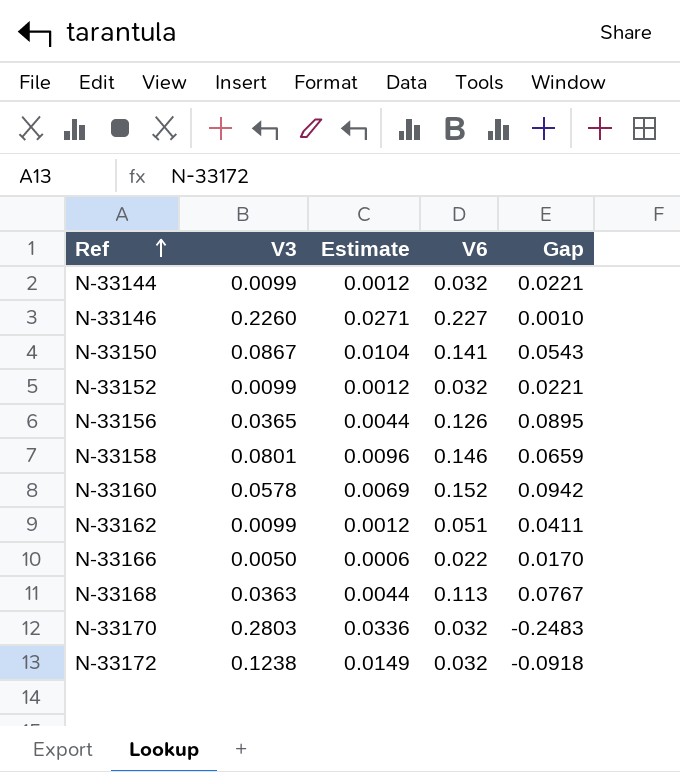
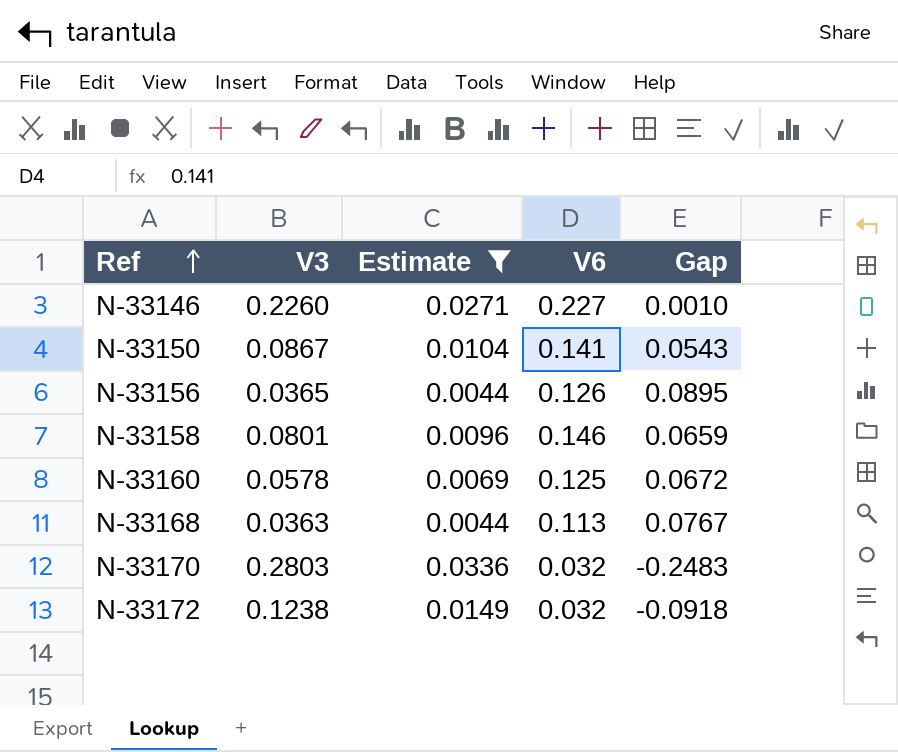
filter: none -> Estimate >= 0.0044
N-33160 | V6: 0.152 -> 0.125
N-33160 | Gap: 0.0942 -> 0.0672

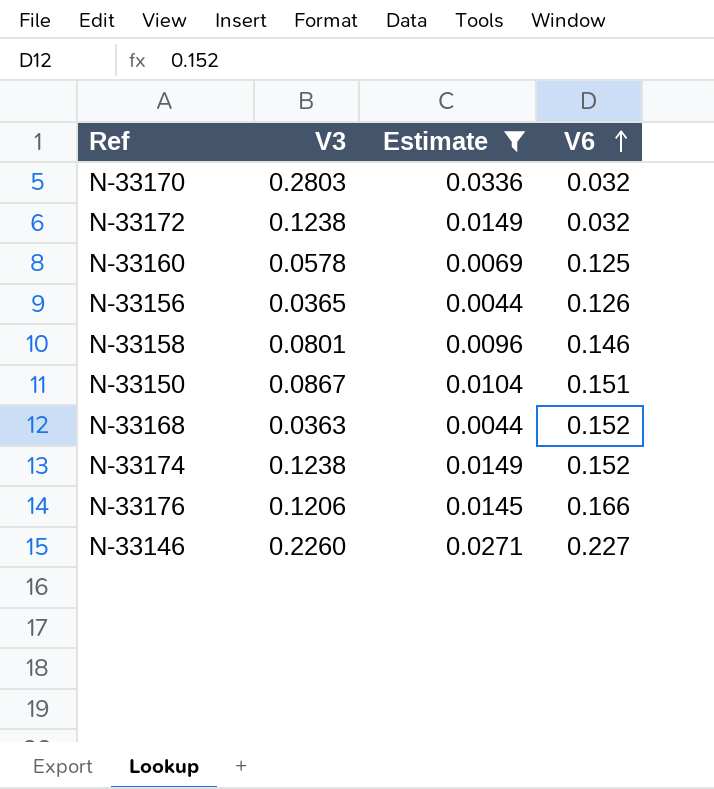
row order: Ref ascending -> V6 ascending
column Gap | formula: [V6] - [V3] -> none
N-33150 | V6: 0.141 -> 0.151
N-33168 | V6: 0.113 -> 0.152
row N-33174: none -> 0.1238 | 0.0149 | 0.152
row N-33176: none -> 0.1206 | 0.0145 | 0.166

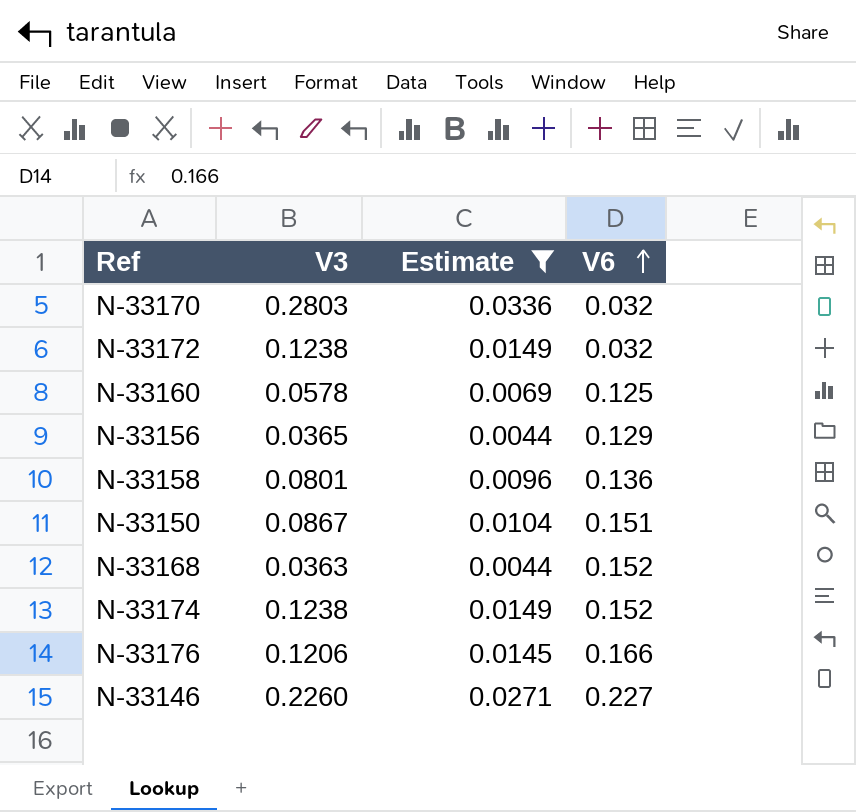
N-33156 | V6: 0.126 -> 0.129
N-33158 | V6: 0.146 -> 0.136

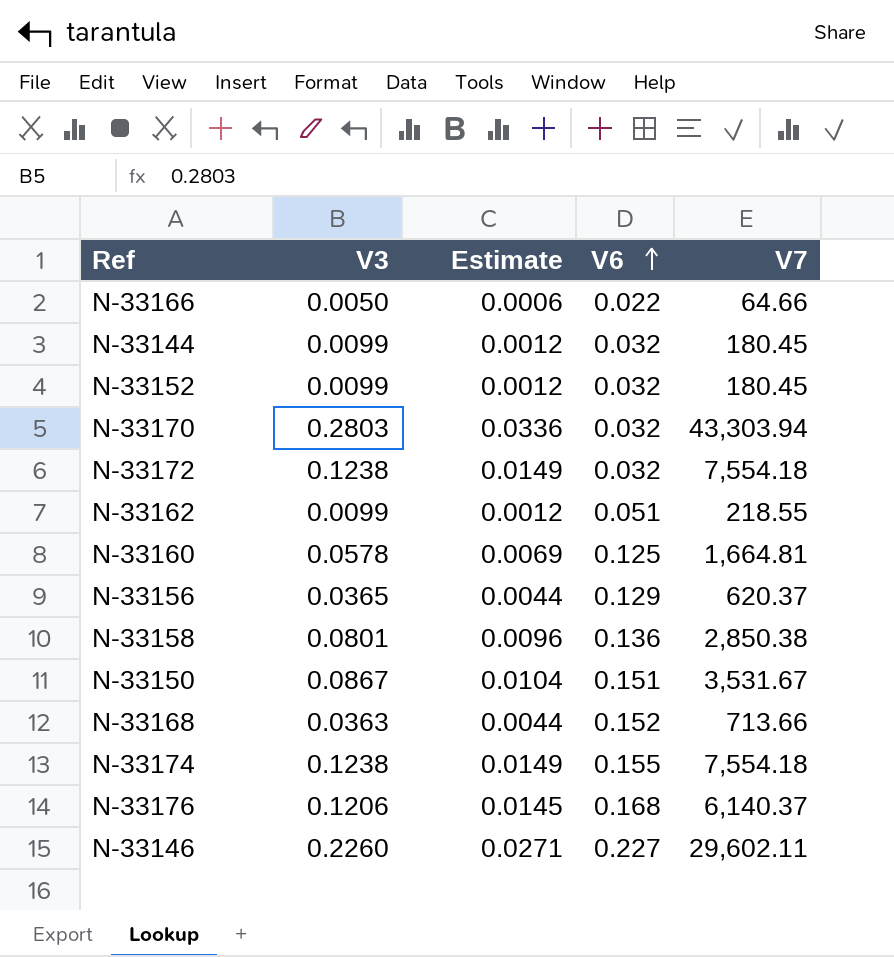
filter: Estimate >= 0.0044 -> none
column V7 | position: none -> 5
N-33174 | V6: 0.152 -> 0.155
N-33176 | V6: 0.166 -> 0.168

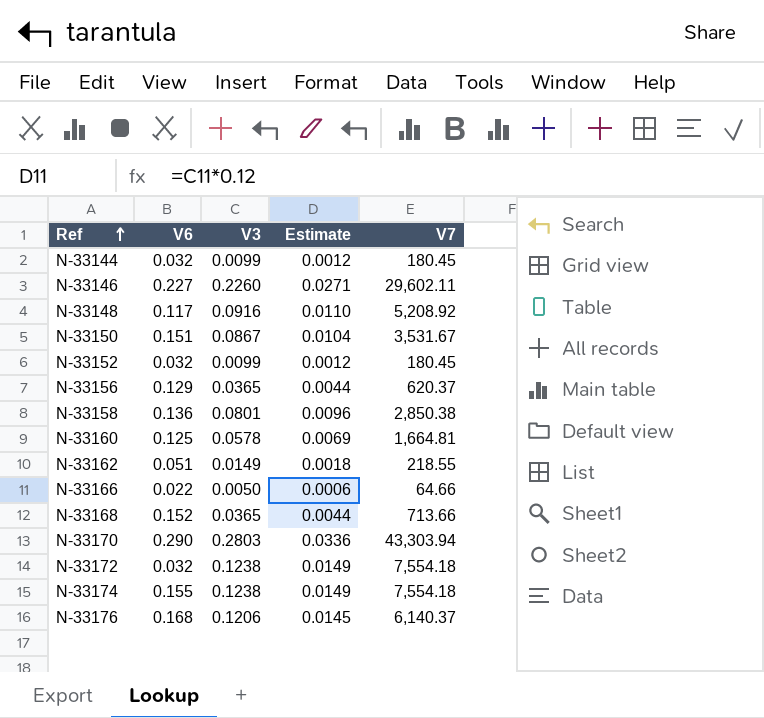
row order: V6 ascending -> Ref ascending
column V6 | position: 4 -> 2
row N-33148: none -> 0.117 | 0.0916 | 0.0110 | 5,208.92
N-33162 | V3: 0.0099 -> 0.0149
N-33162 | Estimate: 0.0012 -> 0.0018
N-33168 | V3: 0.0363 -> 0.0365
N-33170 | V6: 0.032 -> 0.290

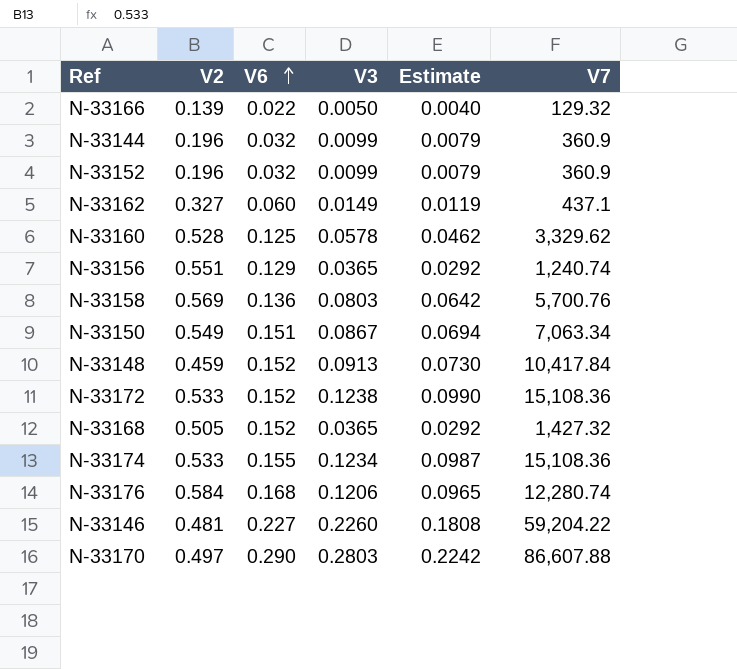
row order: Ref ascending -> V6 ascending
column V2 | position: none -> 2
column Estimate | formula: [V3] * 0.12 -> [V3] * 0.8
N-33166 | V7: 64.66 -> 129.32
N-33144 | V7: 180.45 -> 360.9
N-33152 | V7: 180.45 -> 360.9
N-33162 | V6: 0.051 -> 0.060
N-33162 | V7: 218.55 -> 437.1
N-33160 | V7: 1,664.81 -> 3,329.62
N-33156 | V7: 620.37 -> 1,240.74
N-33158 | V3: 0.0801 -> 0.0803
N-33158 | V7: 2,850.38 -> 5,700.76
N-33150 | V7: 3,531.67 -> 7,063.34
N-33148 | V6: 0.117 -> 0.152
N-33148 | V3: 0.0916 -> 0.0913
N-33148 | V7: 5,208.92 -> 10,417.84
N-33172 | V6: 0.032 -> 0.152
N-33172 | V7: 7,554.18 -> 15,108.36
N-33168 | V7: 713.66 -> 1,427.32
N-33174 | V3: 0.1238 -> 0.1234
N-33174 | V7: 7,554.18 -> 15,108.36
N-33176 | V7: 6,140.37 -> 12,280.74
N-33146 | V7: 29,602.11 -> 59,204.22
N-33170 | V7: 43,303.94 -> 86,607.88

